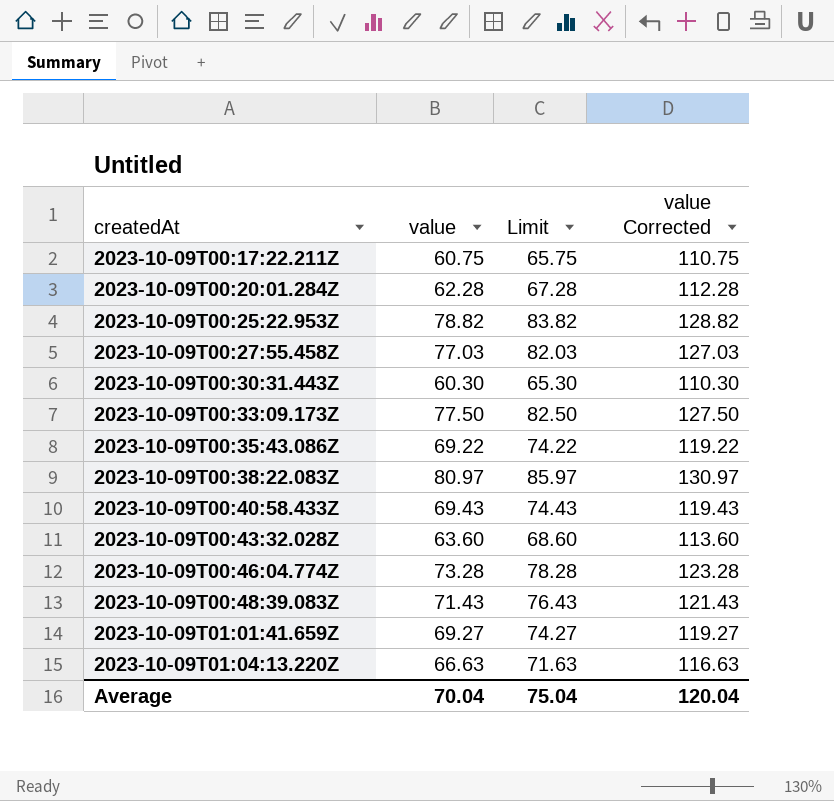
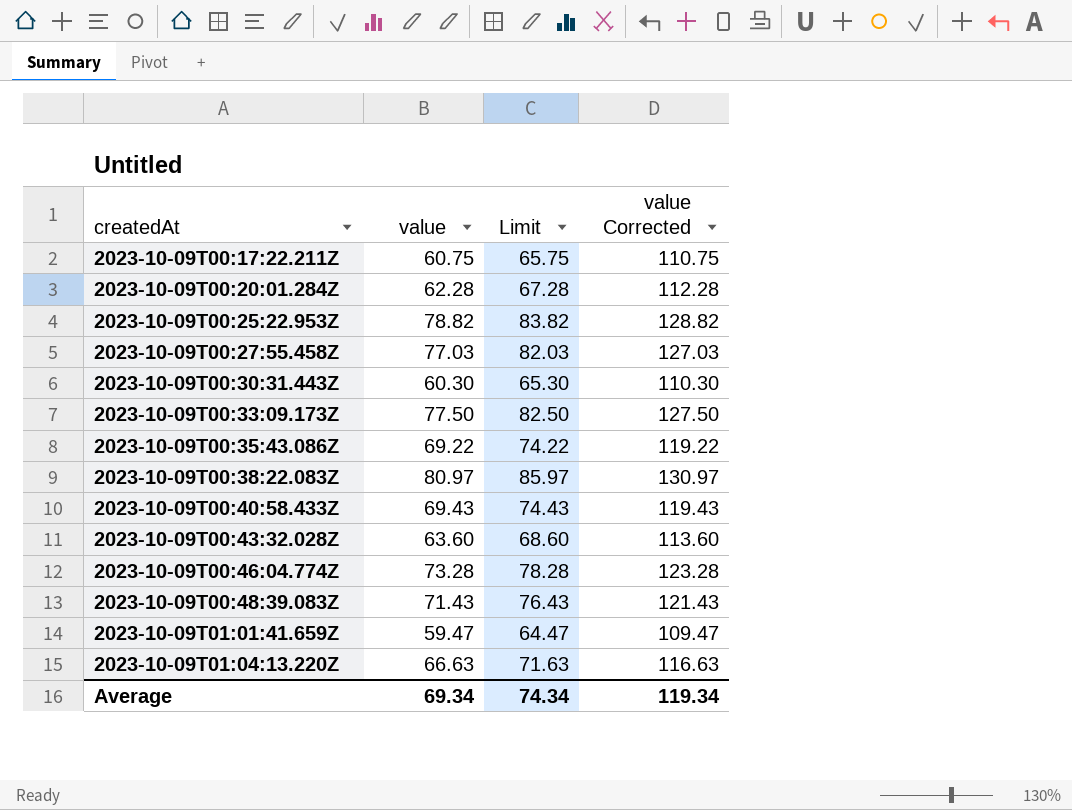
2023-10-09T01:01:41.659Z | value: 69.27 -> 59.47
2023-10-09T01:01:41.659Z | Limit: 74.27 -> 64.47
2023-10-09T01:01:41.659Z | value Corrected: 119.27 -> 109.47
Average | value: 70.04 -> 69.34
Average | Limit: 75.04 -> 74.34
Average | value Corrected: 120.04 -> 119.34

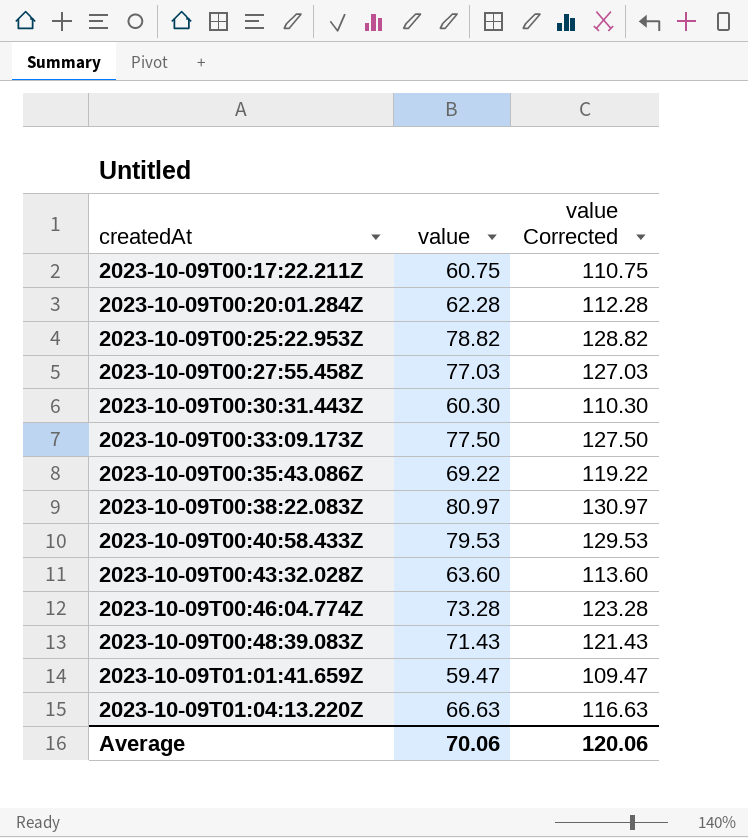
column Limit | formula: [value] + 5 -> none
2023-10-09T00:40:58.433Z | value: 69.43 -> 79.53
2023-10-09T00:40:58.433Z | value Corrected: 119.43 -> 129.53
Average | value: 69.34 -> 70.06
Average | value Corrected: 119.34 -> 120.06

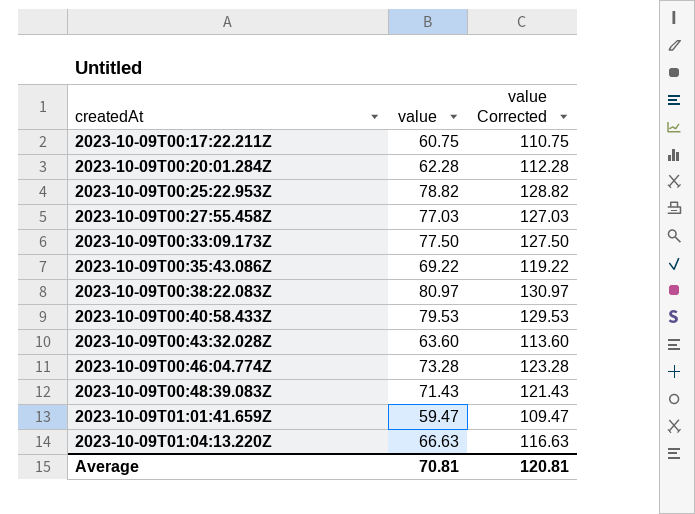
row 2023-10-09T00:30:31.443Z: 60.30 | 110.30 -> none
Average | value: 70.06 -> 70.81
Average | value Corrected: 120.06 -> 120.81

